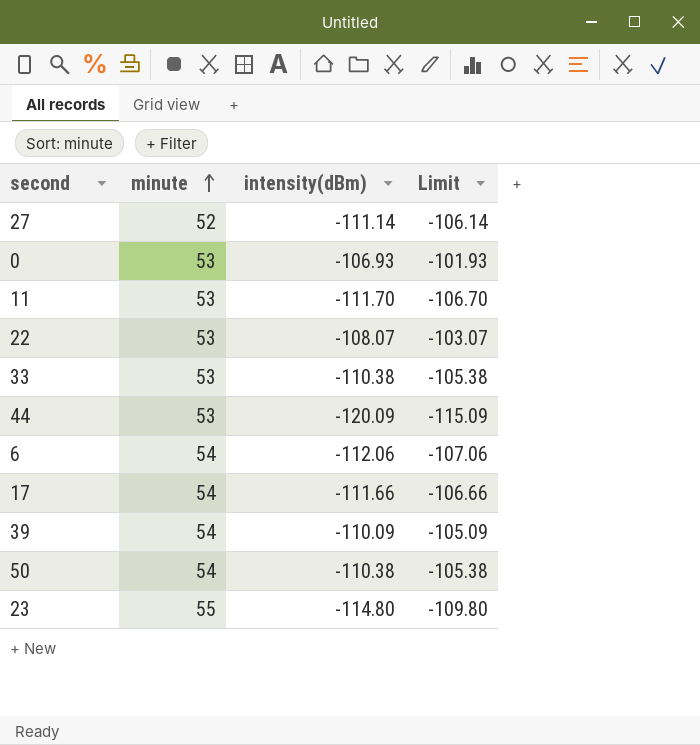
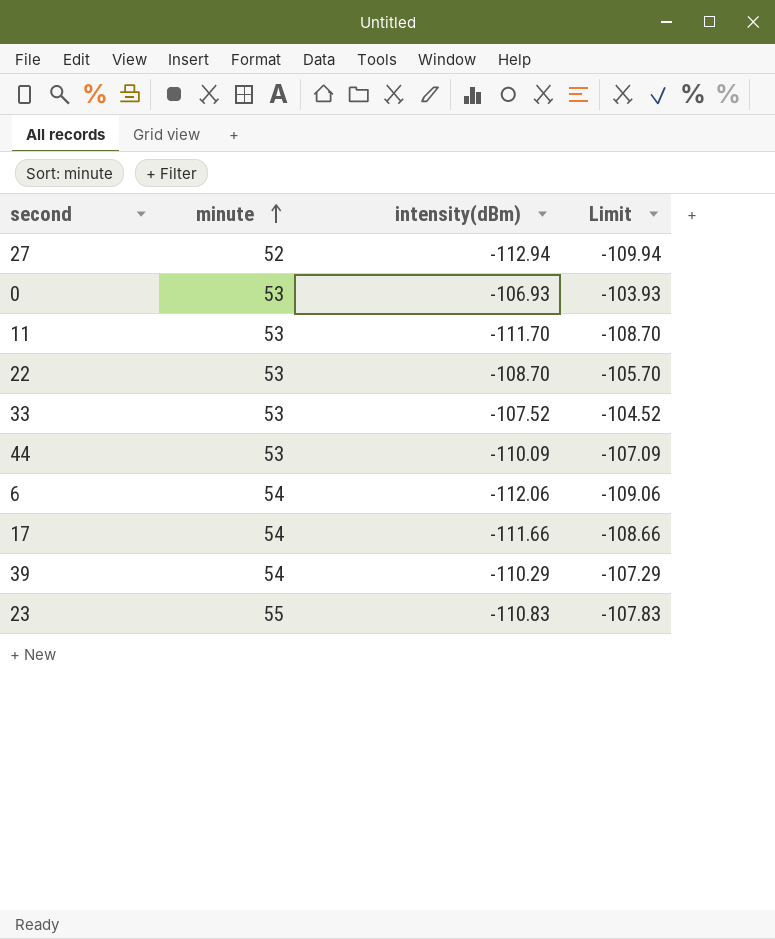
column Limit | formula: [intensity(dBm)] + 5 -> [intensity(dBm)] + 3
row 50: 54 | -110.38 | -105.38 -> none
27 | intensity(dBm): -111.14 -> -112.94
22 | intensity(dBm): -108.07 -> -108.70
33 | intensity(dBm): -110.38 -> -107.52
44 | intensity(dBm): -120.09 -> -110.09
39 | intensity(dBm): -110.09 -> -110.29
23 | intensity(dBm): -114.80 -> -110.83

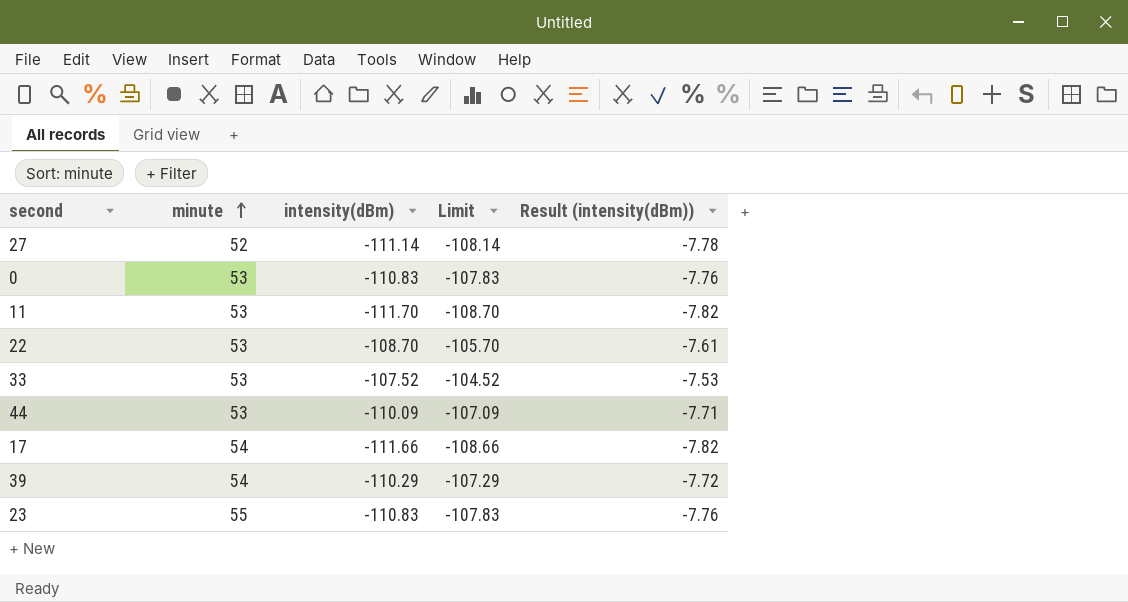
column Result (intensity(dBm)) | formula: none -> [intensity(dBm)] * 0.07
row 6: 54 | -112.06 | -109.06 -> none
27 | intensity(dBm): -112.94 -> -111.14
27 | Limit: -109.94 -> -108.14
0 | intensity(dBm): -106.93 -> -110.83
0 | Limit: -103.93 -> -107.83

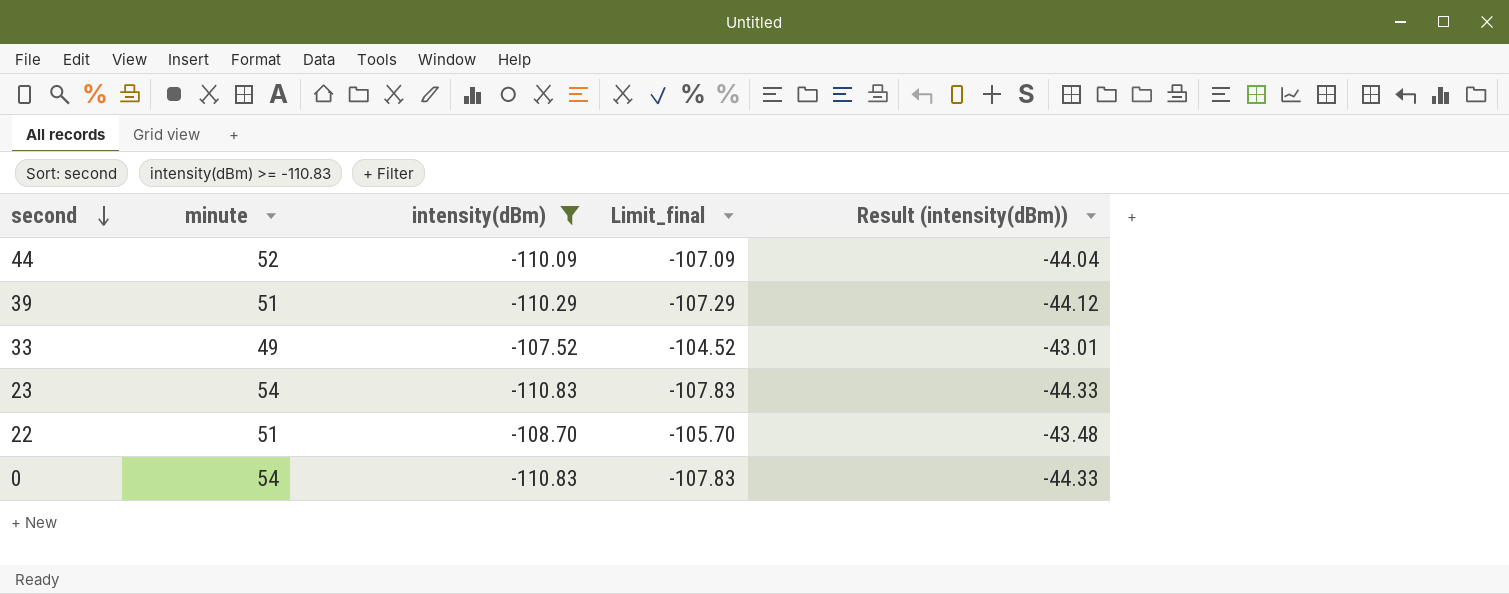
filter: none -> intensity(dBm) >= -110.83
row order: minute ascending -> second descending
column name: Limit -> Limit_final
column Result (intensity(dBm)) | formula: [intensity(dBm)] * 0.07 -> [intensity(dBm)] * 0.4
44 | minute: 53 -> 52
39 | minute: 54 -> 51
33 | minute: 53 -> 49
23 | minute: 55 -> 54
22 | minute: 53 -> 51
0 | minute: 53 -> 54

